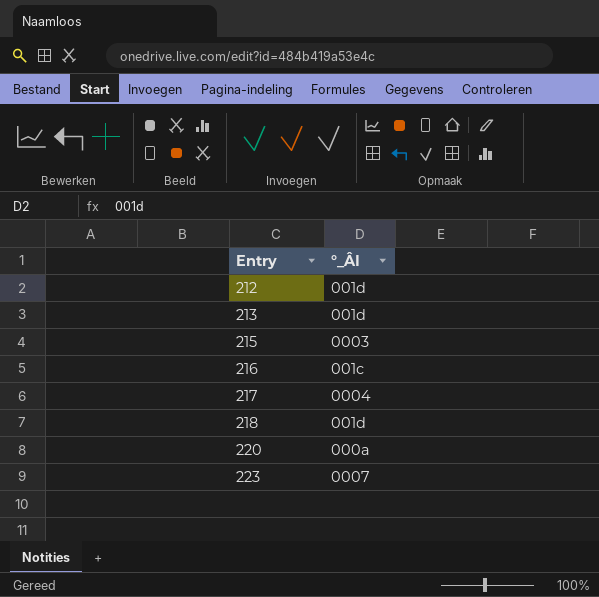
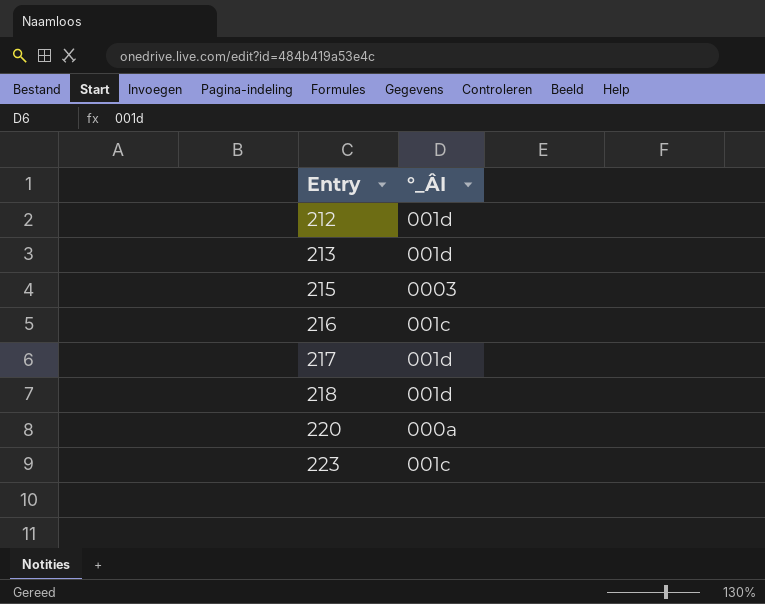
217 | °_ÂI: 0004 -> 001d
223 | °_ÂI: 0007 -> 001c

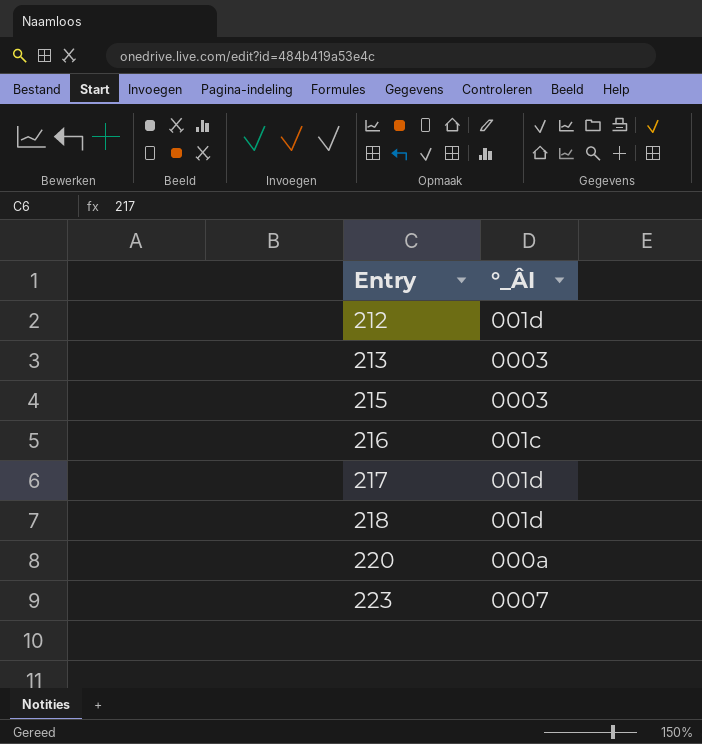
213 | °_ÂI: 001d -> 0003
223 | °_ÂI: 001c -> 0007

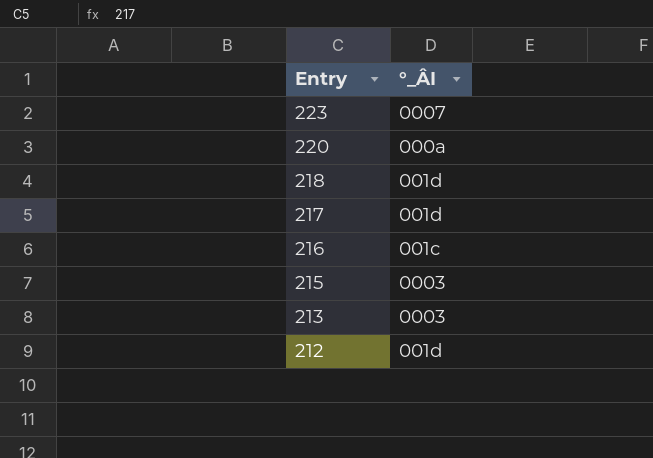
row order: Entry ascending -> Entry descending

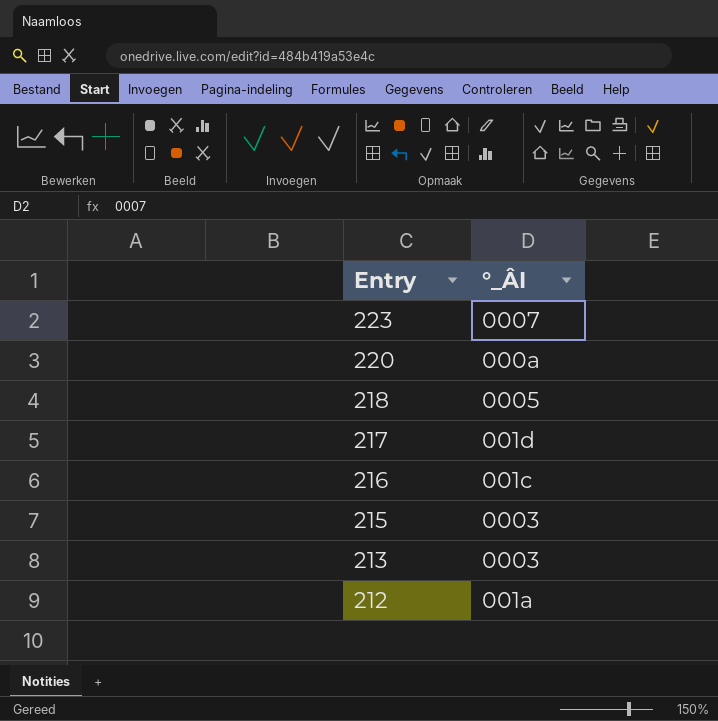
218 | °_ÂI: 001d -> 0005
212 | °_ÂI: 001d -> 001a

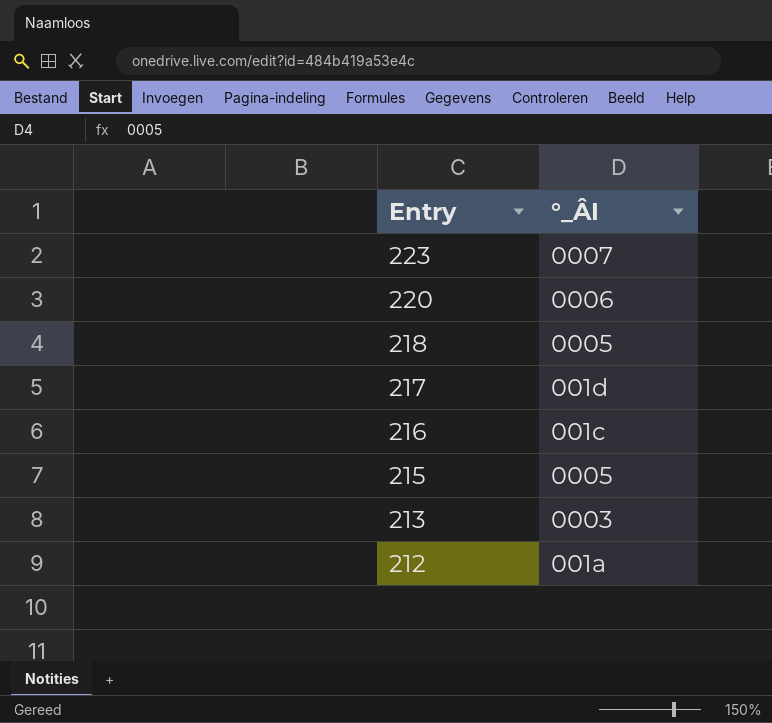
220 | °_ÂI: 000a -> 0006
215 | °_ÂI: 0003 -> 0005

